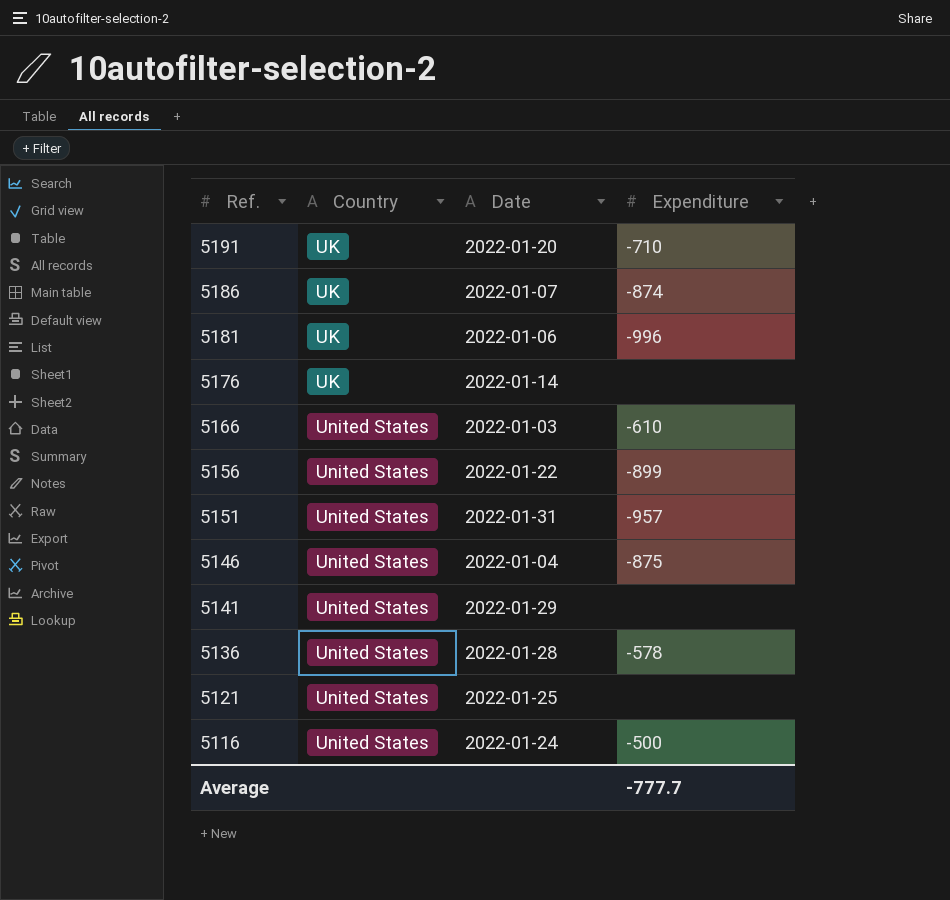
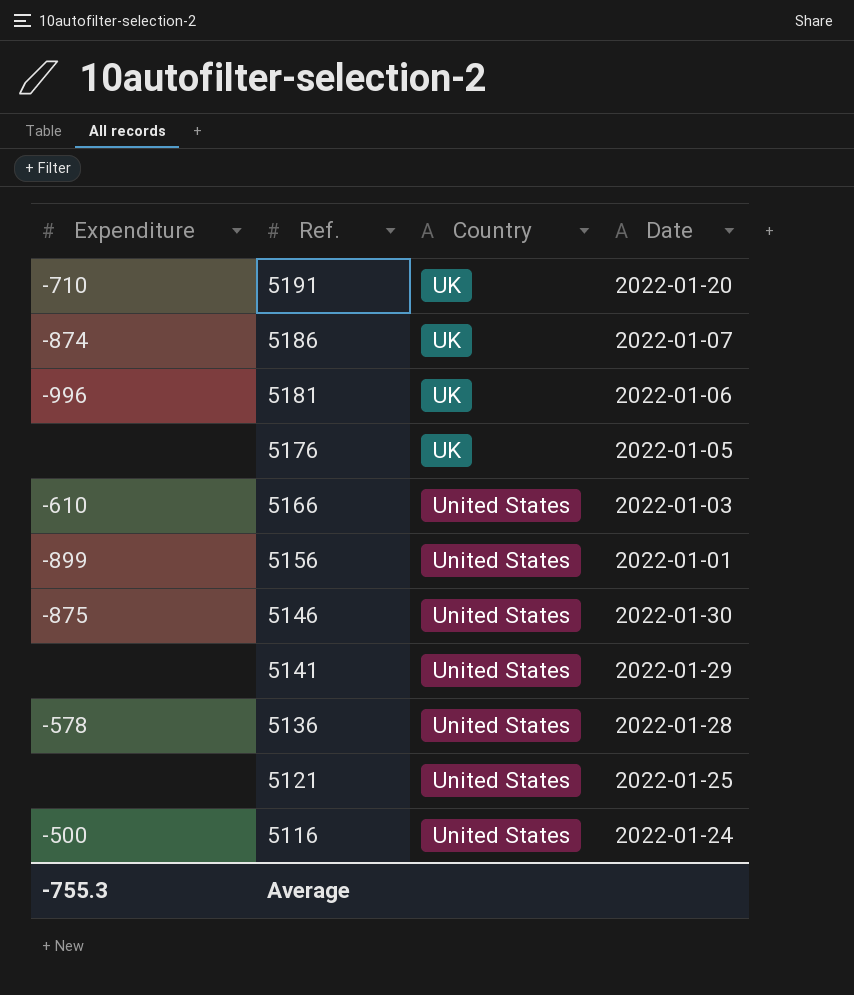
column Expenditure | position: 4 -> 1
row 5151: United States | 2022-01-31 | -957 -> none
5176 | Date: 2022-01-14 -> 2022-01-05
5156 | Date: 2022-01-22 -> 2022-01-01
5146 | Date: 2022-01-04 -> 2022-01-30
Average | Expenditure: -777.7 -> -755.3

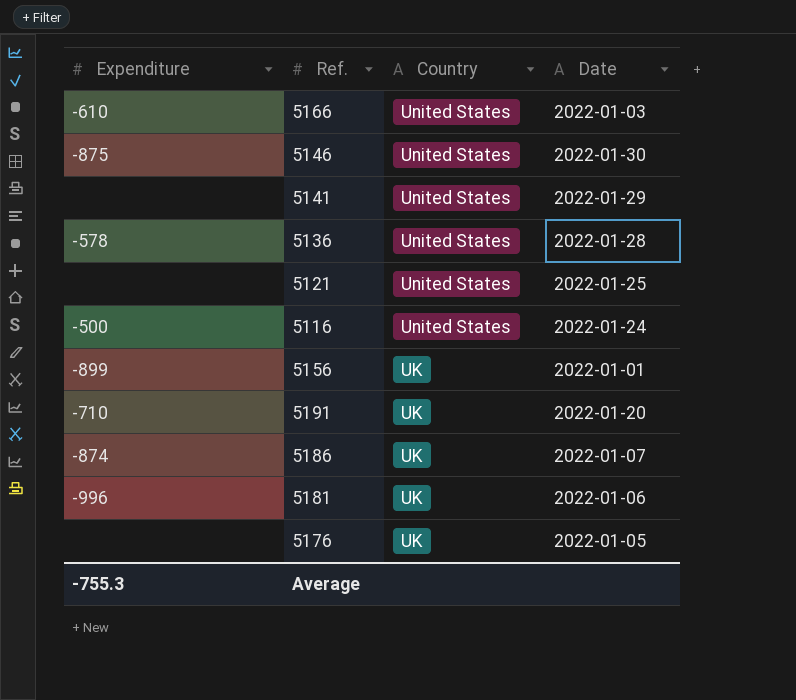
row order: Ref. descending -> Country descending
5156 | Country: United States -> UK

